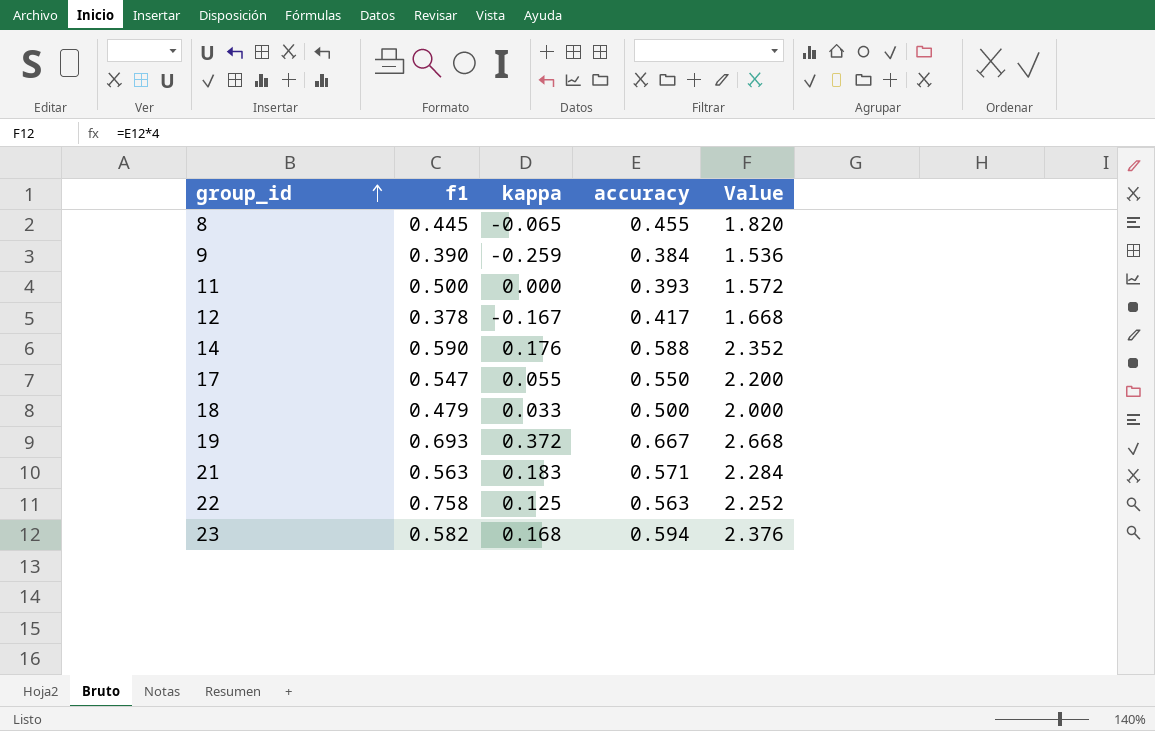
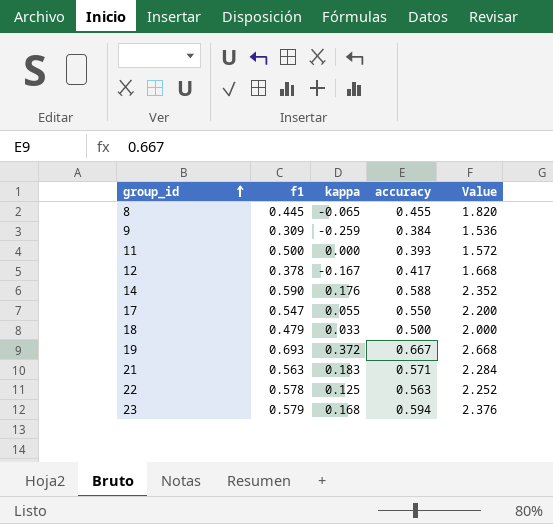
9 | f1: 0.390 -> 0.309
22 | f1: 0.758 -> 0.578
23 | f1: 0.582 -> 0.579

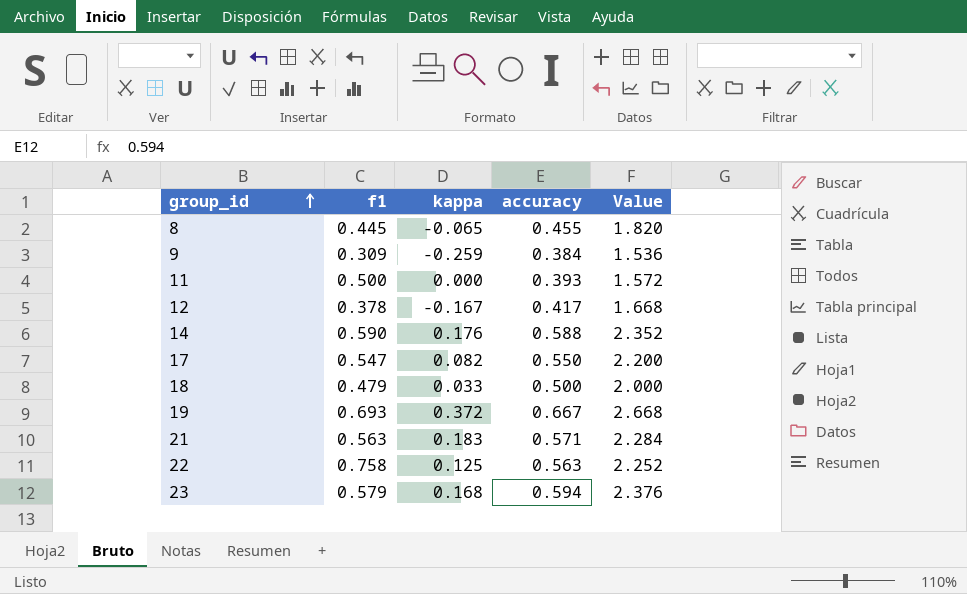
17 | kappa: 0.055 -> 0.082
22 | f1: 0.578 -> 0.758

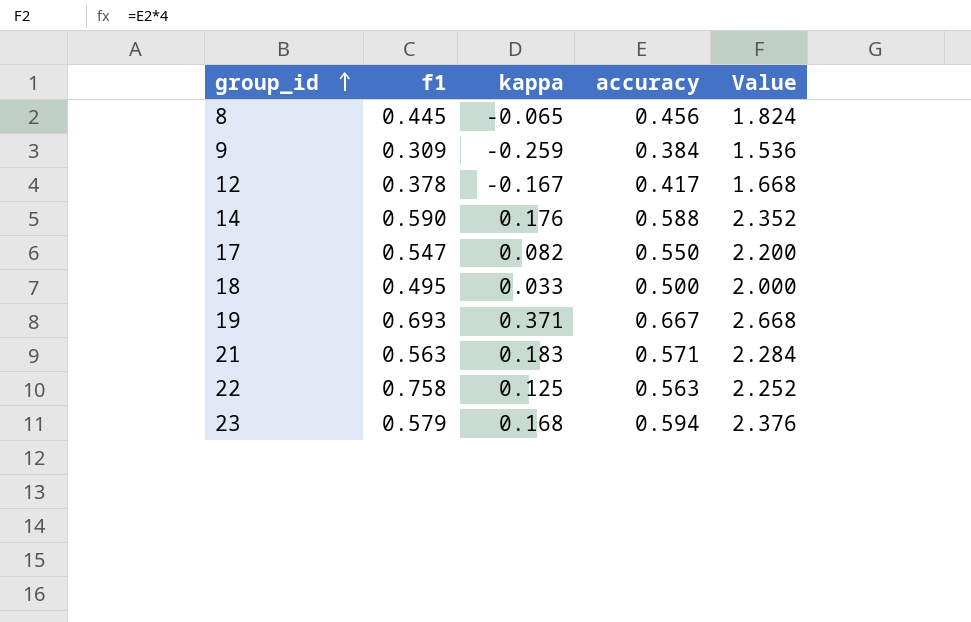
row 11: 0.500 | 0.000 | 0.393 | 1.572 -> none
8 | accuracy: 0.455 -> 0.456
8 | Value: 1.820 -> 1.824
18 | f1: 0.479 -> 0.495
19 | kappa: 0.372 -> 0.371

